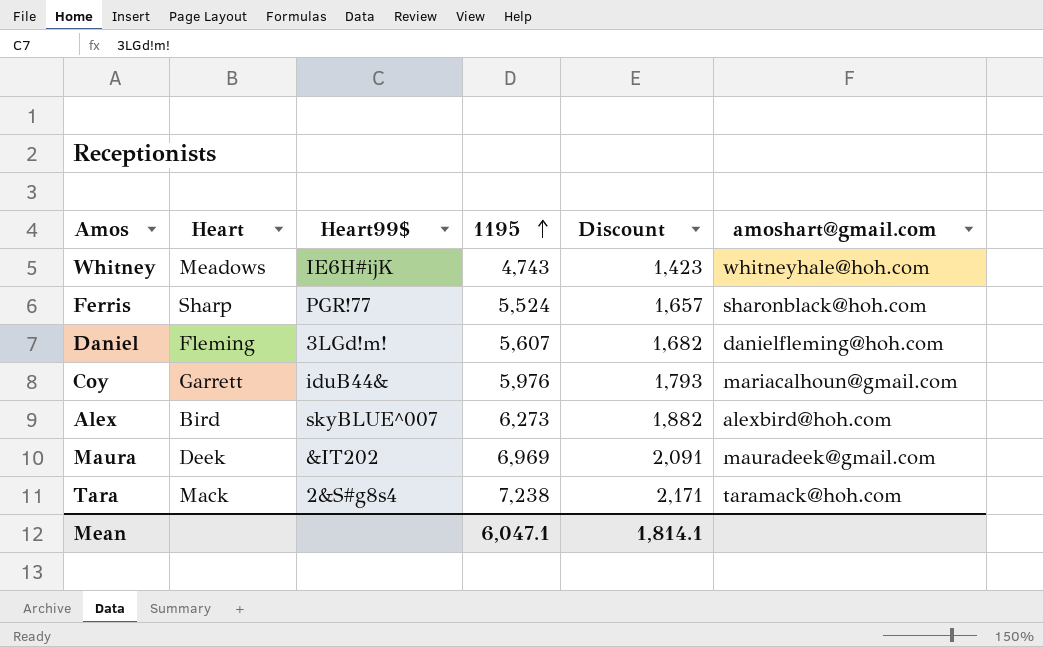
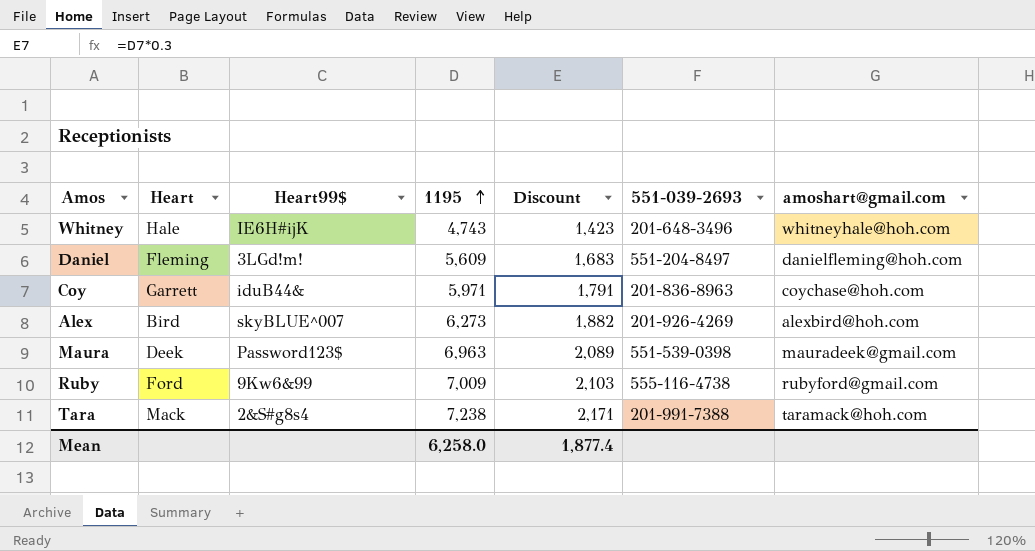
column 551-039-2693 | position: none -> 6
row Ferris: Sharp | PGR!77 | 5,524 | 1,657 | sharonblack@hoh.com -> none
Whitney | Heart: Meadows -> Hale
Daniel | 1195: 5,607 -> 5,609
Daniel | Discount: 1,682 -> 1,683
Coy | 1195: 5,976 -> 5,971
Coy | Discount: 1,793 -> 1,791
Coy | amoshart@gmail.com: mariacalhoun@gmail.com -> coychase@hoh.com
Maura | Heart99$: &IT202 -> Password123$
Maura | 1195: 6,969 -> 6,963
Maura | Discount: 2,091 -> 2,089
row Ruby: none -> Ford | 9Kw6&99 | 7,009 | 2,103 | 555-116-4738 | rubyford@gmail.com
Mean | 1195: 6,047.1 -> 6,258.0
Mean | Discount: 1,814.1 -> 1,877.4

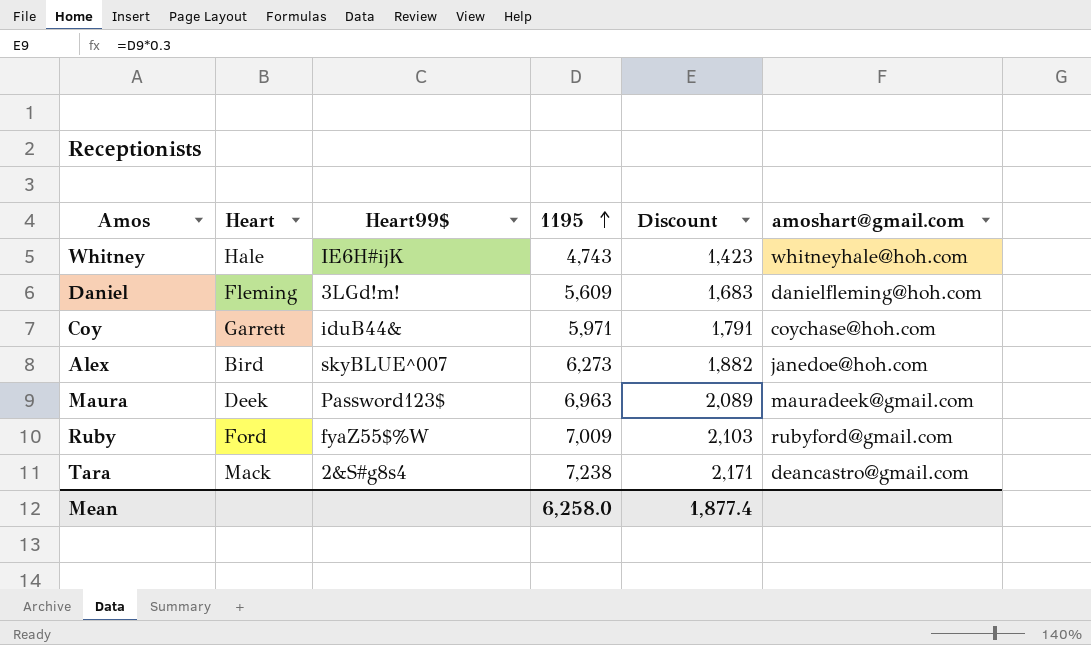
column 551-039-2693 | position: 6 -> none
Alex | amoshart@gmail.com: alexbird@hoh.com -> janedoe@hoh.com
Ruby | Heart99$: 9Kw6&99 -> fyaZ55$%W
Tara | amoshart@gmail.com: taramack@hoh.com -> deancastro@gmail.com

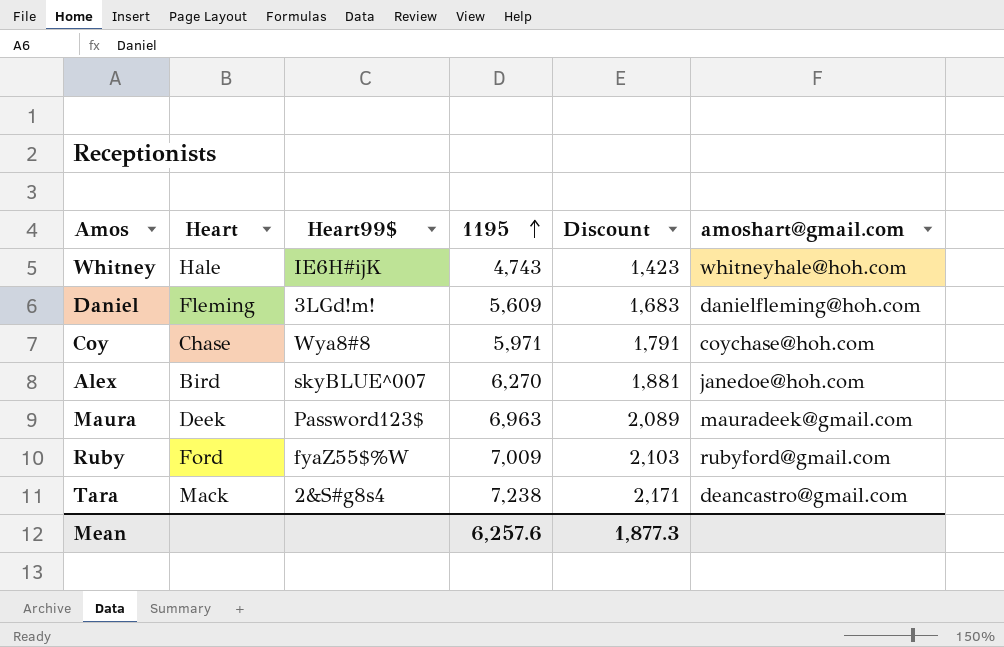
Coy | Heart: Garrett -> Chase
Coy | Heart99$: iduB44& -> Wya8#8
Alex | 1195: 6,273 -> 6,270
Alex | Discount: 1,882 -> 1,881
Mean | 1195: 6,258.0 -> 6,257.6
Mean | Discount: 1,877.4 -> 1,877.3

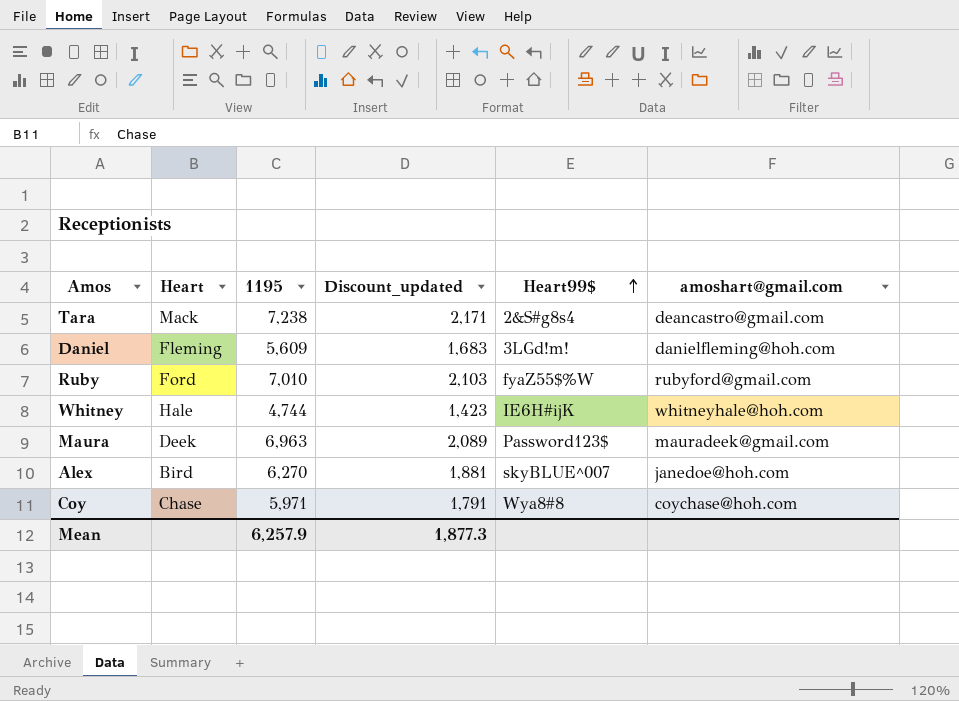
row order: 1195 ascending -> Heart99$ ascending
column name: Discount -> Discount_updated
column Heart99$ | position: 3 -> 5
Ruby | 1195: 7,009 -> 7,010
Whitney | 1195: 4,743 -> 4,744
Mean | 1195: 6,257.6 -> 6,257.9

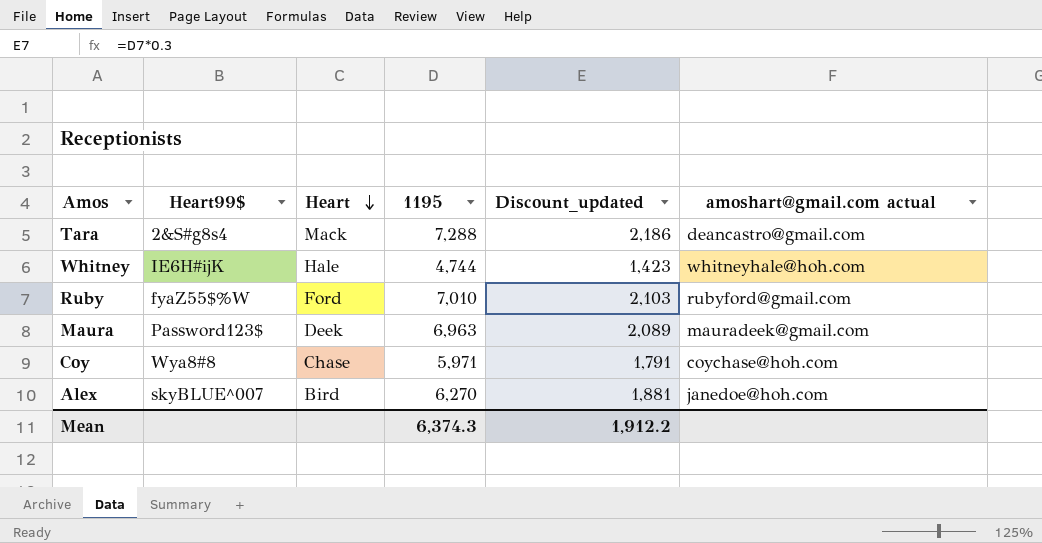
row order: Heart99$ ascending -> Heart descending
column Heart99$ | position: 5 -> 2
column name: amoshart@gmail.com -> amoshart@gmail.com actual
row Daniel: Fleming | 5,609 | 1,683 | 3LGd!m! | danielfleming@hoh.com -> none
Tara | 1195: 7,238 -> 7,288
Tara | Discount_updated: 2,171 -> 2,186
Mean | 1195: 6,257.9 -> 6,374.3
Mean | Discount_updated: 1,877.3 -> 1,912.2

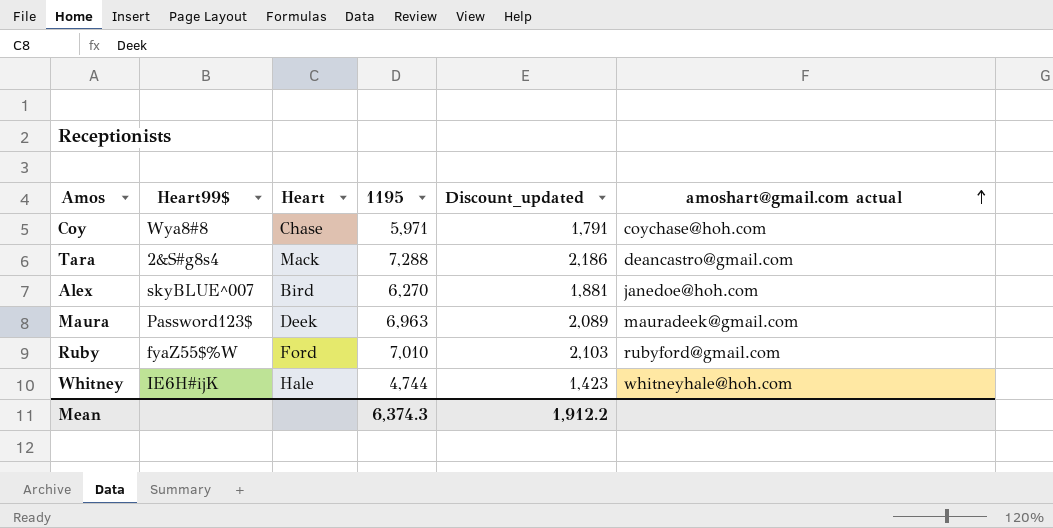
row order: Heart descending -> amoshart@gmail.com actual ascending

